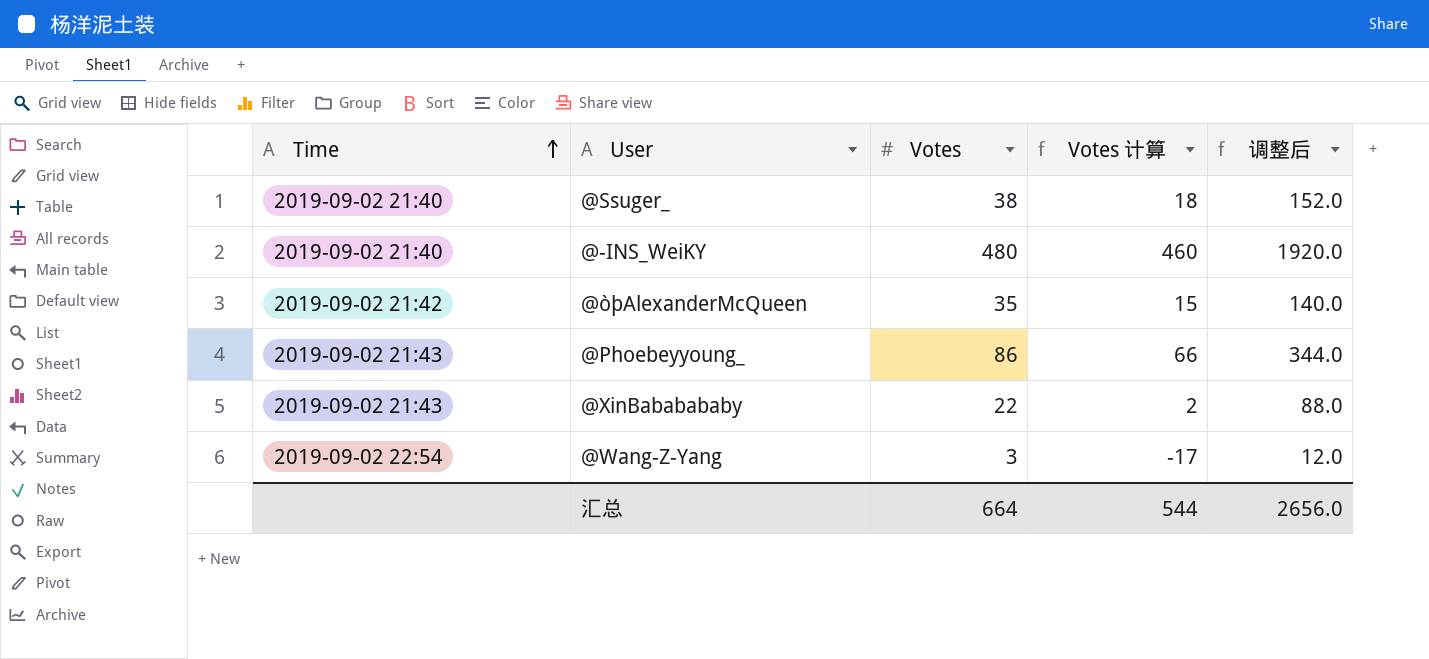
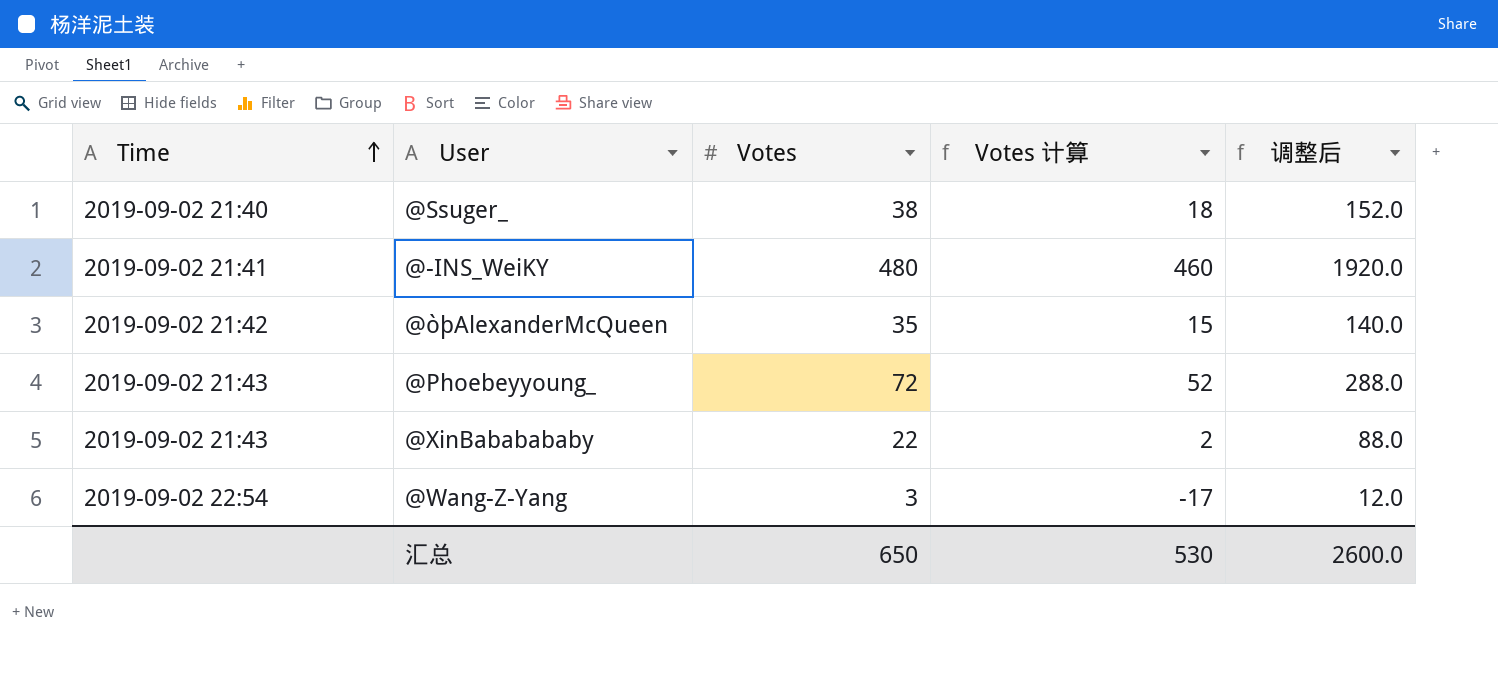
@-INS_WeiKY | Time: 2019-09-02 21:40 -> 2019-09-02 21:41
@Phoebeyyoung_ | Votes: 86 -> 72
@Phoebeyyoung_ | Votes 计算: 66 -> 52
@Phoebeyyoung_ | 调整后: 344.0 -> 288.0
汇总 | Votes: 664 -> 650
汇总 | Votes 计算: 544 -> 530
汇总 | 调整后: 2656.0 -> 2600.0

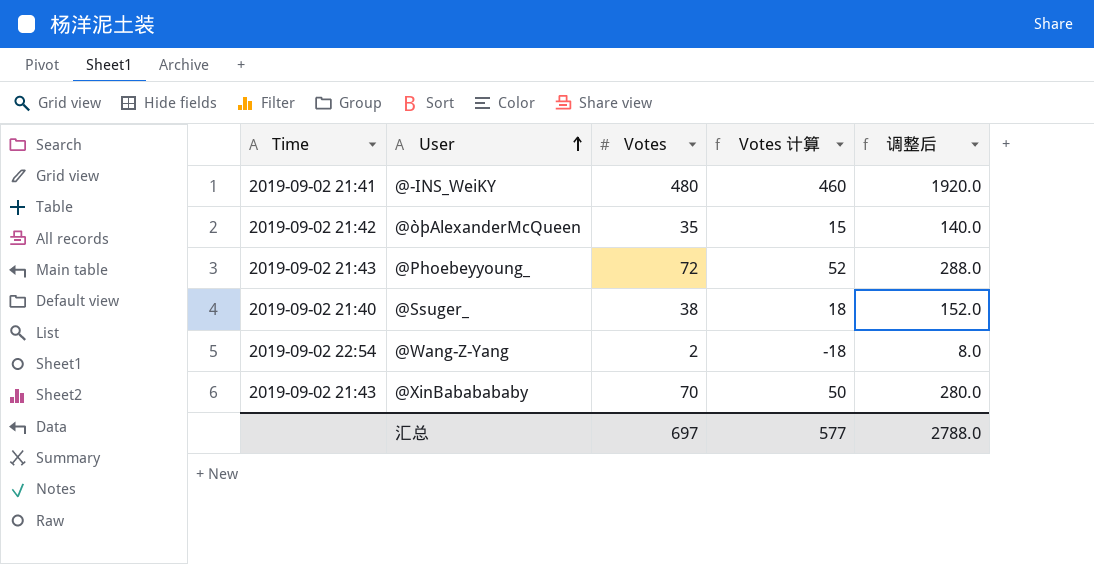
row order: Time ascending -> User ascending
@Wang-Z-Yang | Votes: 3 -> 2
@Wang-Z-Yang | Votes 计算: -17 -> -18
@Wang-Z-Yang | 调整后: 12.0 -> 8.0
@XinBababababy | Votes: 22 -> 70
@XinBababababy | Votes 计算: 2 -> 50
@XinBababababy | 调整后: 88.0 -> 280.0
汇总 | Votes: 650 -> 697
汇总 | Votes 计算: 530 -> 577
汇总 | 调整后: 2600.0 -> 2788.0

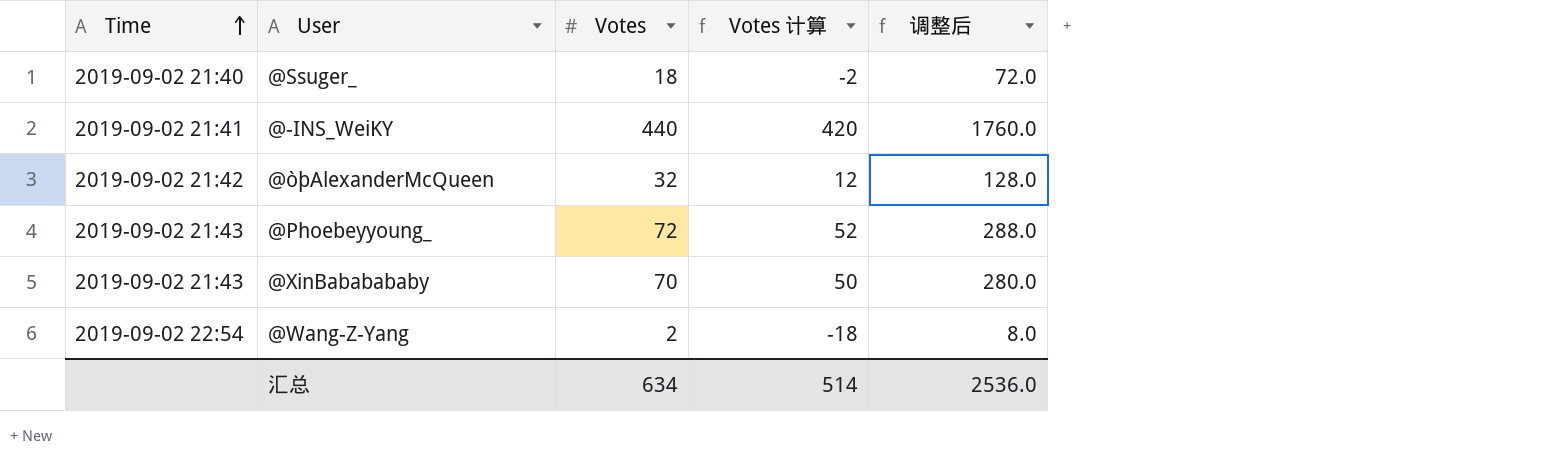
row order: User ascending -> Time ascending
@Ssuger_ | Votes: 38 -> 18
@Ssuger_ | Votes 计算: 18 -> -2
@Ssuger_ | 调整后: 152.0 -> 72.0
@-INS_WeiKY | Votes: 480 -> 440
@-INS_WeiKY | Votes 计算: 460 -> 420
@-INS_WeiKY | 调整后: 1920.0 -> 1760.0
@òþAlexanderMcQueen | Votes: 35 -> 32
@òþAlexanderMcQueen | Votes 计算: 15 -> 12
@òþAlexanderMcQueen | 调整后: 140.0 -> 128.0
汇总 | Votes: 697 -> 634
汇总 | Votes 计算: 577 -> 514
汇总 | 调整后: 2788.0 -> 2536.0

